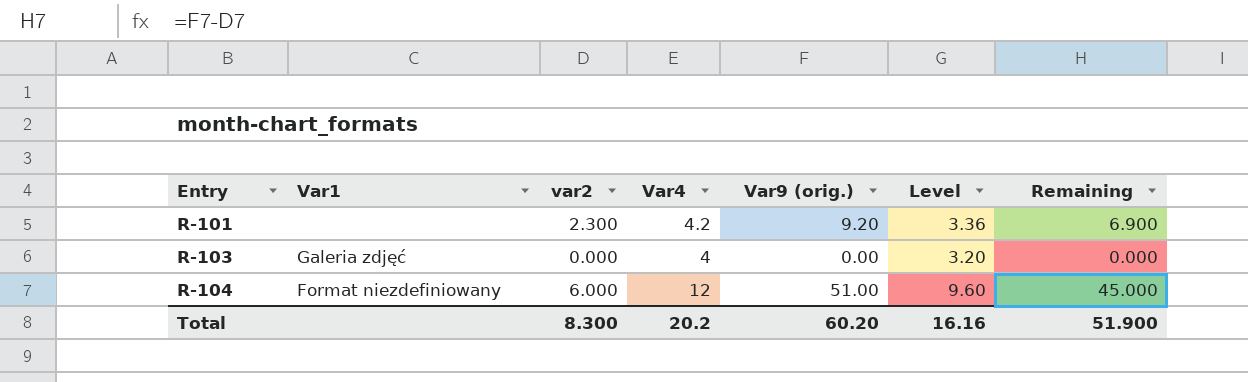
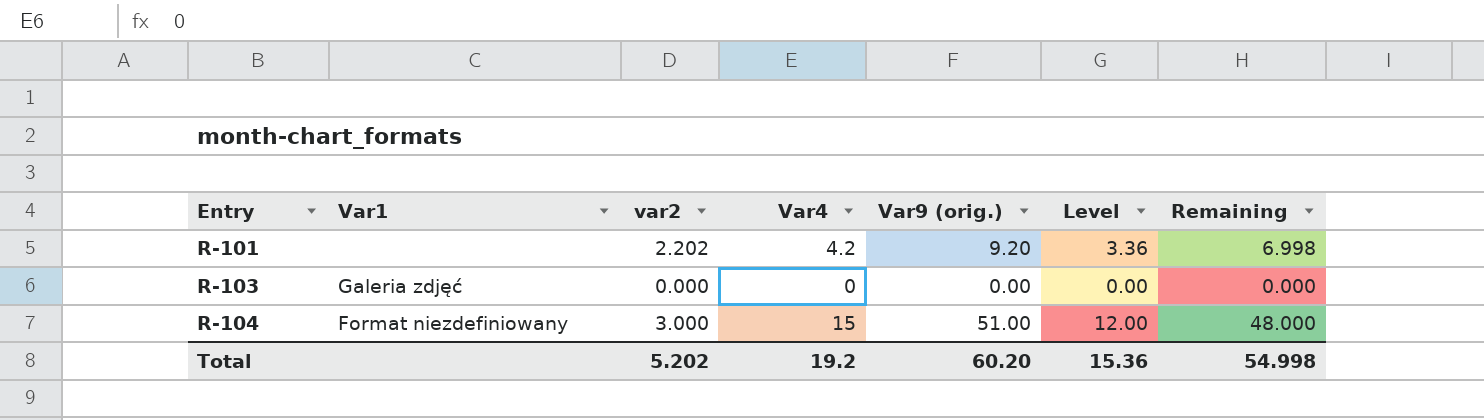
R-101 | var2: 2.300 -> 2.202
R-101 | Remaining: 6.900 -> 6.998
R-103 | Var4: 4 -> 0
R-103 | Level: 3.20 -> 0.00
R-104 | var2: 6.000 -> 3.000
R-104 | Var4: 12 -> 15
R-104 | Level: 9.60 -> 12.00
R-104 | Remaining: 45.000 -> 48.000
Total | var2: 8.300 -> 5.202
Total | Var4: 20.2 -> 19.2
Total | Level: 16.16 -> 15.36
Total | Remaining: 51.900 -> 54.998

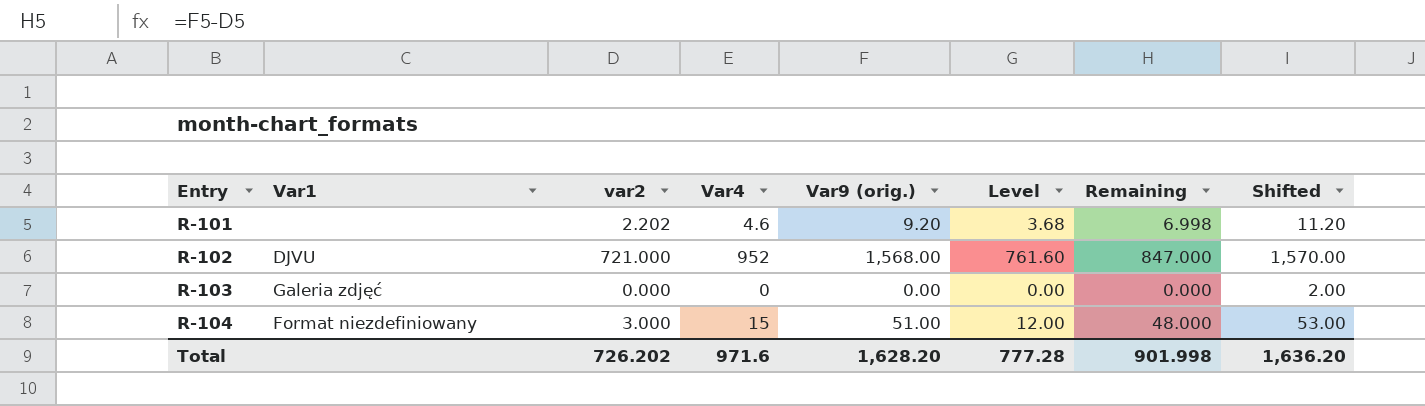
column Shifted | formula: none -> [Var9 (orig.)] + 2
R-101 | Var4: 4.2 -> 4.6
R-101 | Level: 3.36 -> 3.68
row R-102: none -> DJVU | 721.000 | 952 | 1,568.00 | 761.60 | 847.000 | 1,570.00
Total | var2: 5.202 -> 726.202
Total | Var4: 19.2 -> 971.6
Total | Var9 (orig.): 60.20 -> 1,628.20
Total | Level: 15.36 -> 777.28
Total | Remaining: 54.998 -> 901.998

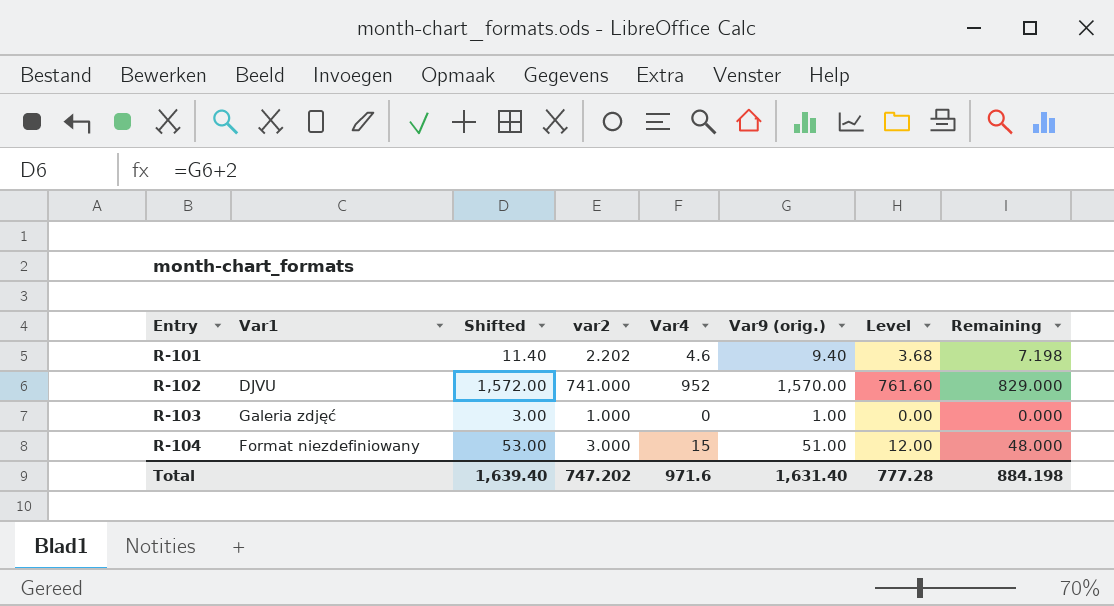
column Shifted | position: 8 -> 3
R-101 | Shifted: 11.20 -> 11.40
R-101 | Var9 (orig.): 9.20 -> 9.40
R-101 | Remaining: 6.998 -> 7.198
R-102 | Shifted: 1,570.00 -> 1,572.00
R-102 | var2: 721.000 -> 741.000
R-102 | Var9 (orig.): 1,568.00 -> 1,570.00
R-102 | Remaining: 847.000 -> 829.000
R-103 | Shifted: 2.00 -> 3.00
R-103 | var2: 0.000 -> 1.000
R-103 | Var9 (orig.): 0.00 -> 1.00
Total | Shifted: 1,636.20 -> 1,639.40
Total | var2: 726.202 -> 747.202
Total | Var9 (orig.): 1,628.20 -> 1,631.40
Total | Remaining: 901.998 -> 884.198

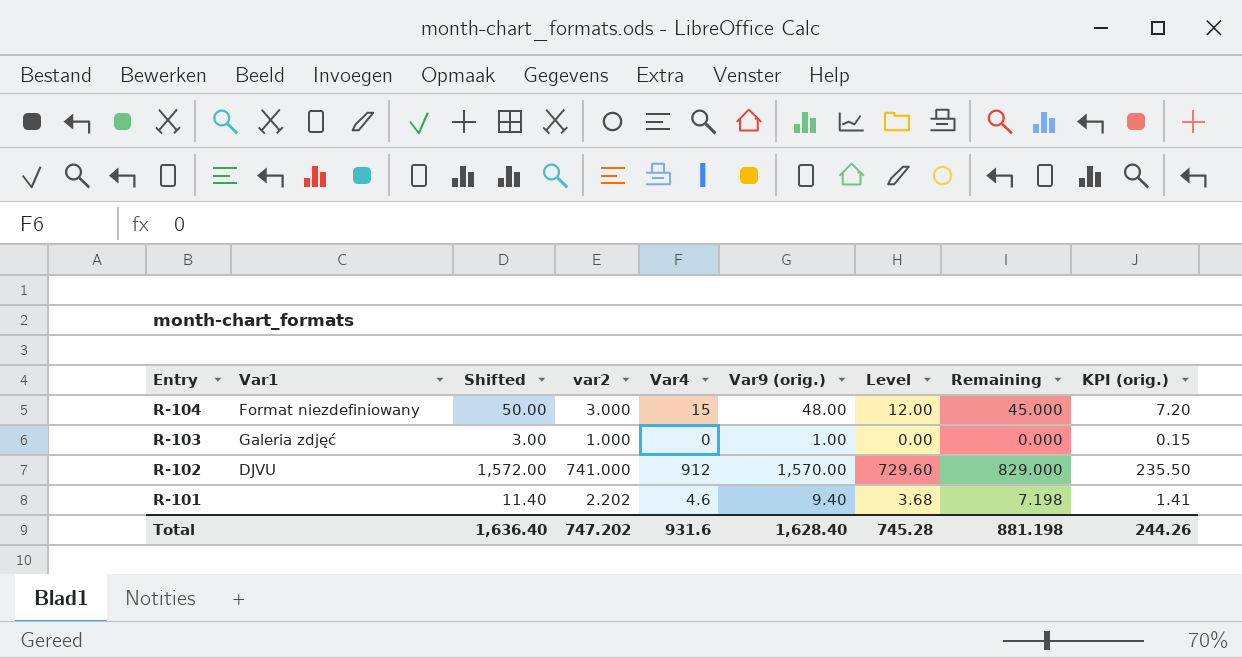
row order: Entry ascending -> Entry descending
column KPI (orig.) | formula: none -> [Var9 (orig.)] * 0.15
R-104 | Shifted: 53.00 -> 50.00
R-104 | Var9 (orig.): 51.00 -> 48.00
R-104 | Remaining: 48.000 -> 45.000
R-102 | Var4: 952 -> 912
R-102 | Level: 761.60 -> 729.60
Total | Shifted: 1,639.40 -> 1,636.40
Total | Var4: 971.6 -> 931.6
Total | Var9 (orig.): 1,631.40 -> 1,628.40
Total | Level: 777.28 -> 745.28
Total | Remaining: 884.198 -> 881.198

